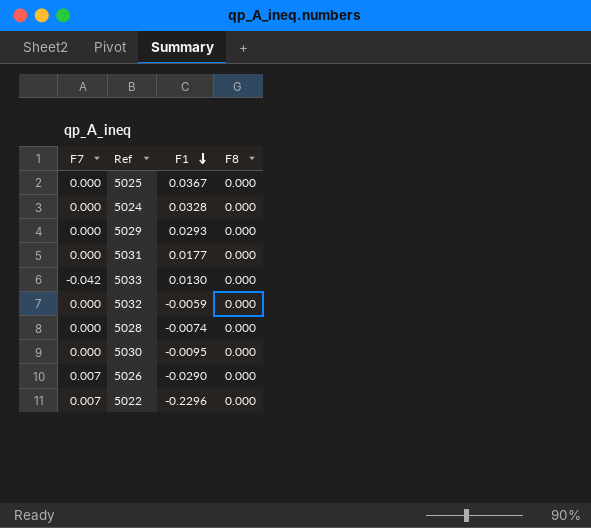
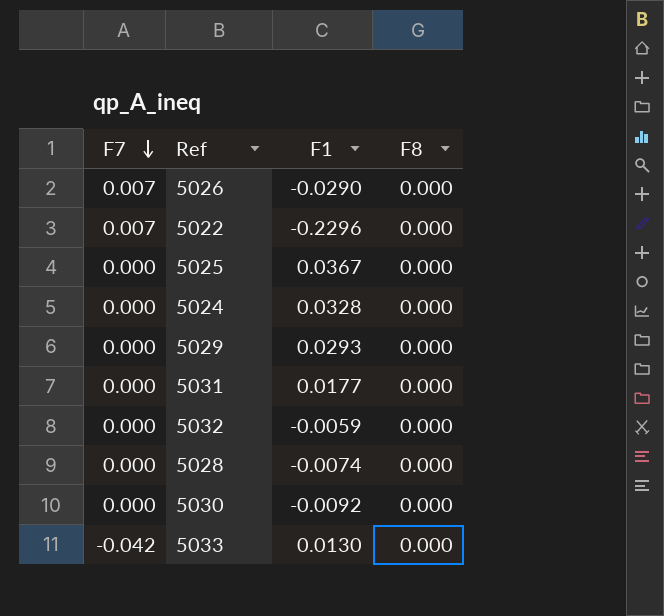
row order: F1 descending -> F7 descending
5030 | F1: -0.0095 -> -0.0092

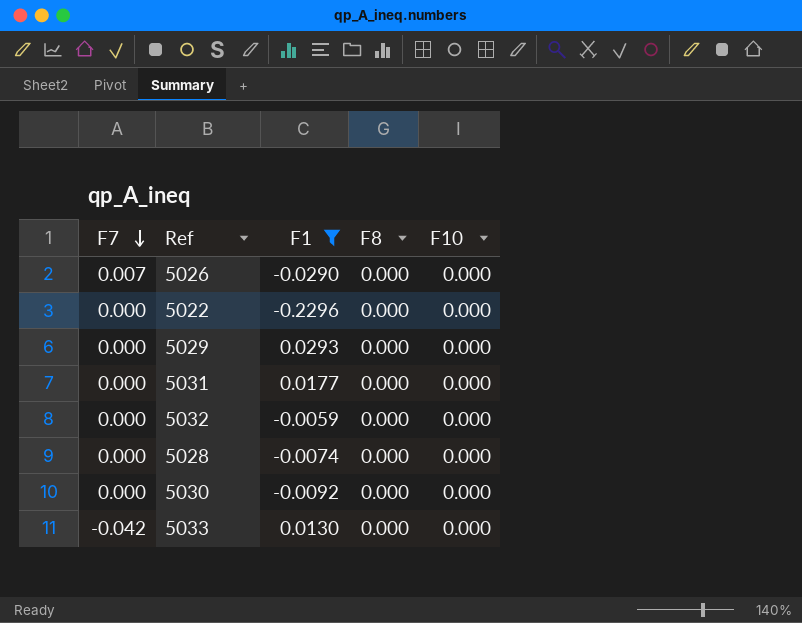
filter: none -> F1 <= 0.0293
column F10 | position: none -> 5
5022 | F7: 0.007 -> 0.000

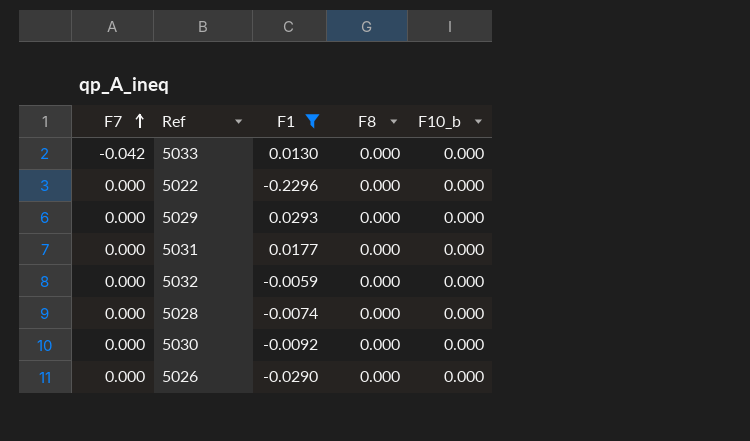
row order: F7 descending -> F7 ascending
column name: F10 -> F10_b
5026 | F7: 0.007 -> 0.000

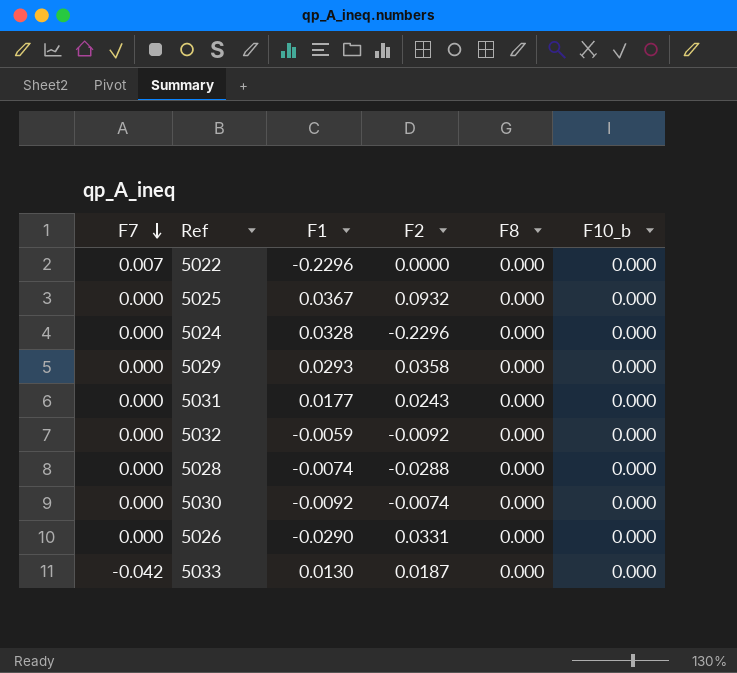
filter: F1 <= 0.0293 -> none
row order: F7 ascending -> F7 descending
column F2 | position: none -> 4
5022 | F7: 0.000 -> 0.007

